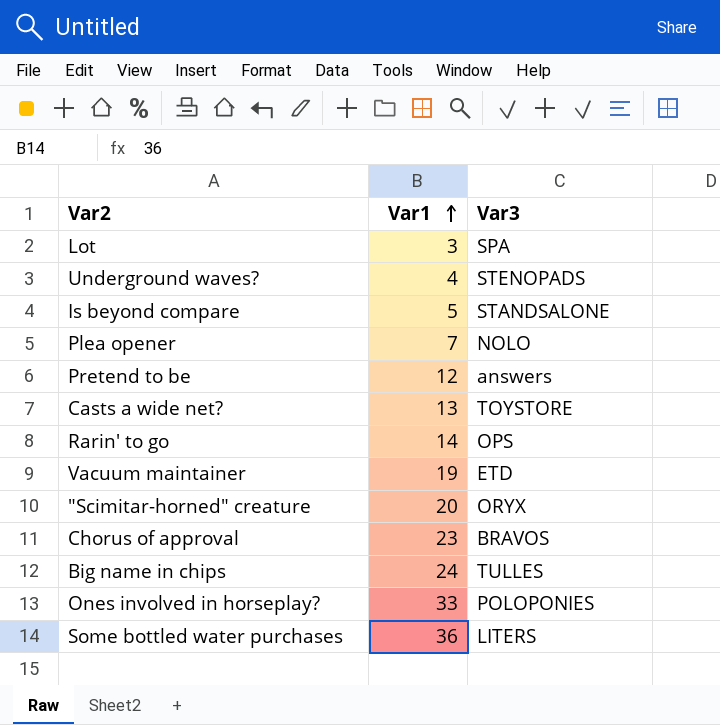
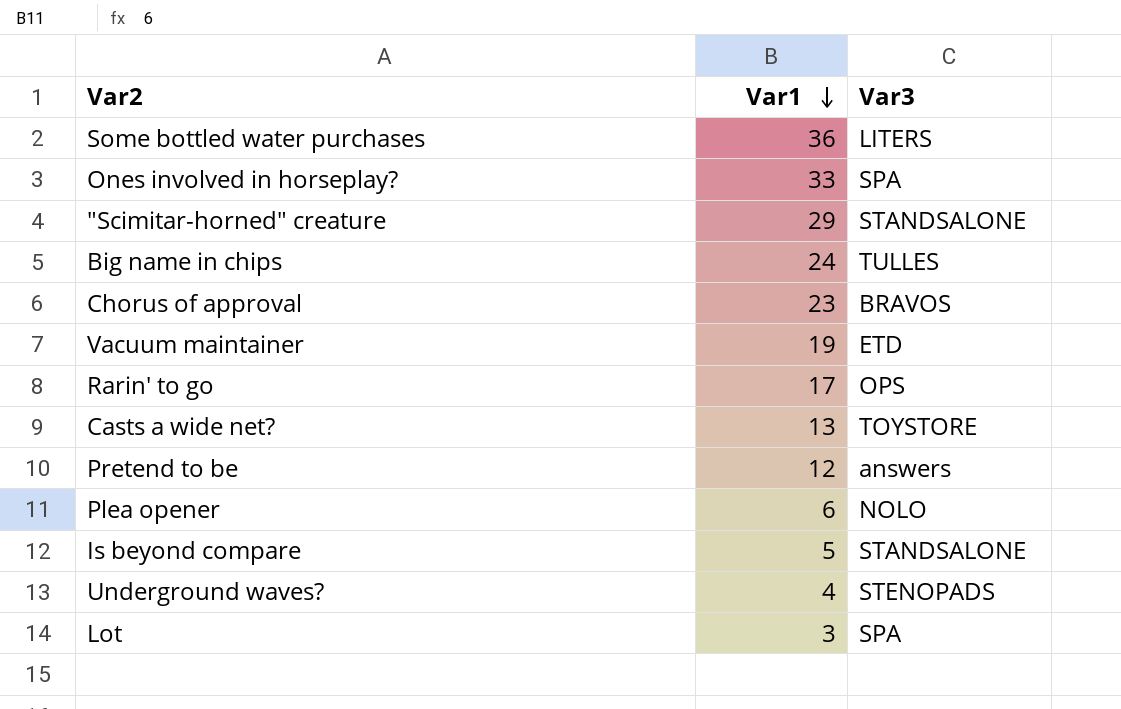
row order: Var1 ascending -> Var1 descending
Ones involved in horseplay? | Var3: POLOPONIES -> SPA
"Scimitar-horned" creature | Var1: 20 -> 29
"Scimitar-horned" creature | Var3: ORYX -> STANDSALONE
Rarin' to go | Var1: 14 -> 17
Plea opener | Var1: 7 -> 6

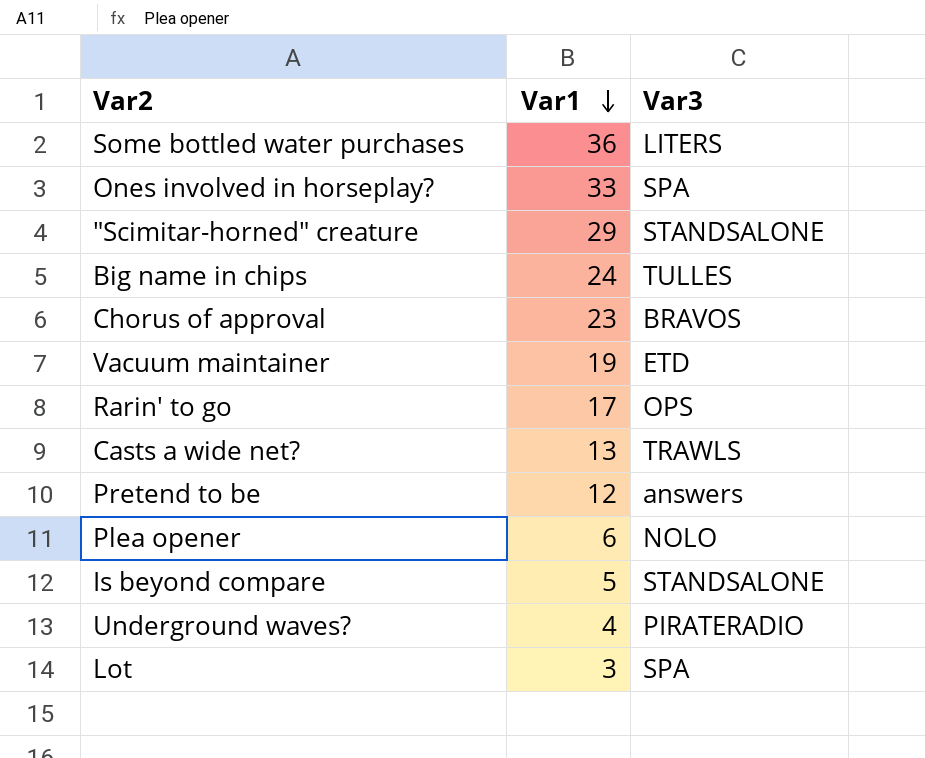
Casts a wide net? | Var3: TOYSTORE -> TRAWLS
Underground waves? | Var3: STENOPADS -> PIRATERADIO

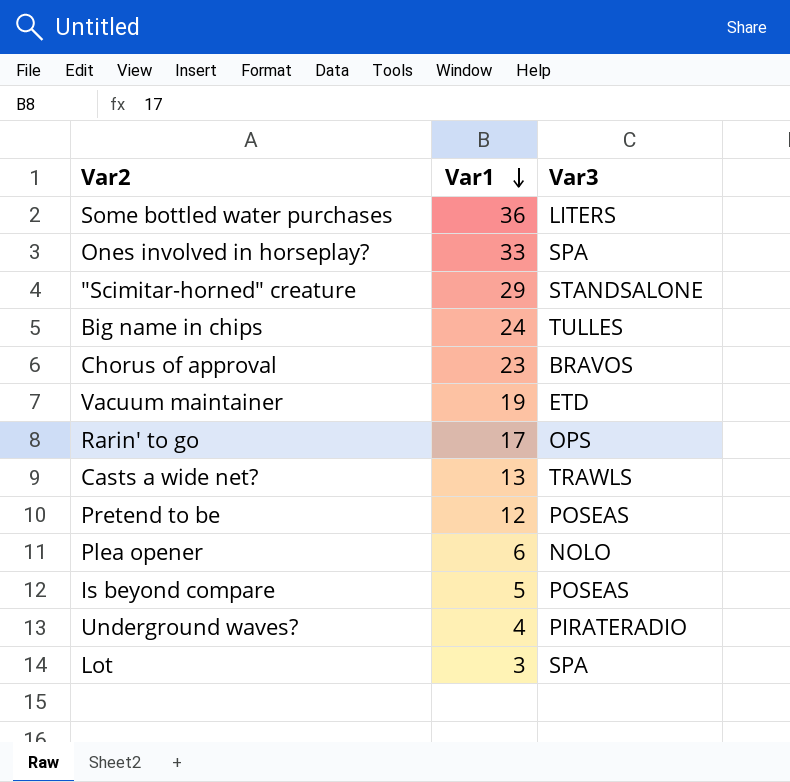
Pretend to be | Var3: answers -> POSEAS
Is beyond compare | Var3: STANDSALONE -> POSEAS

